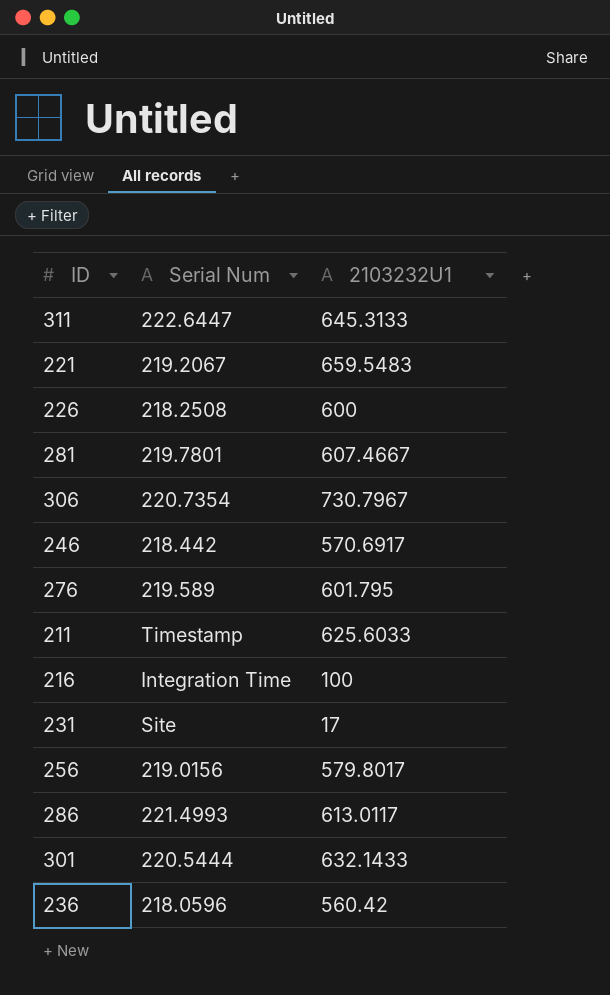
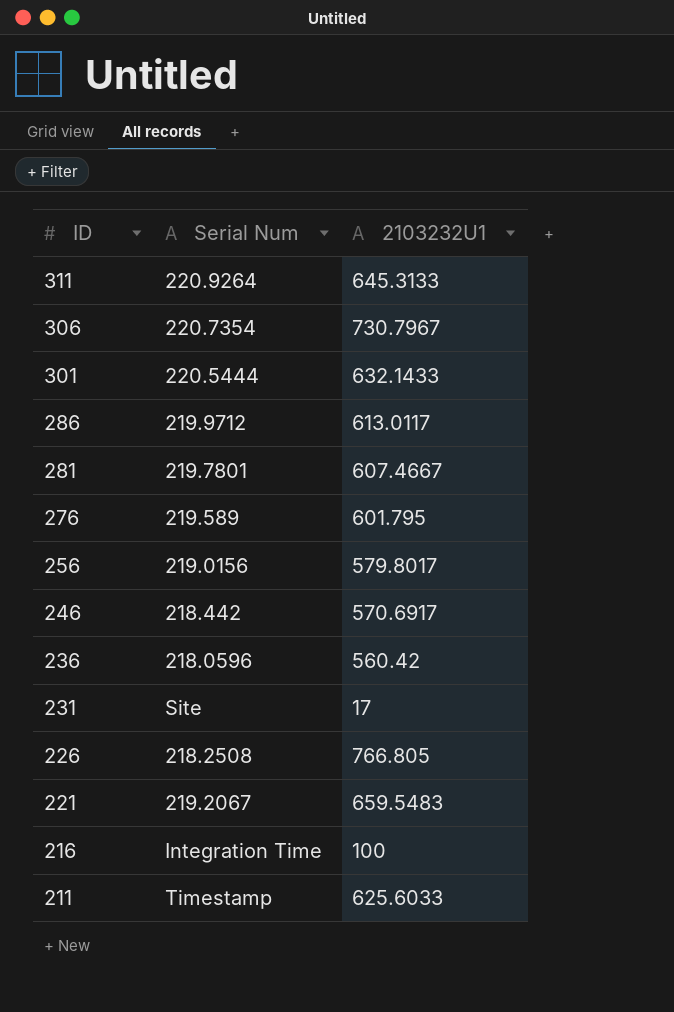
row order: none -> ID descending
311 | Serial Num: 222.6447 -> 220.9264
286 | Serial Num: 221.4993 -> 219.9712
226 | 2103232U1: 600 -> 766.805

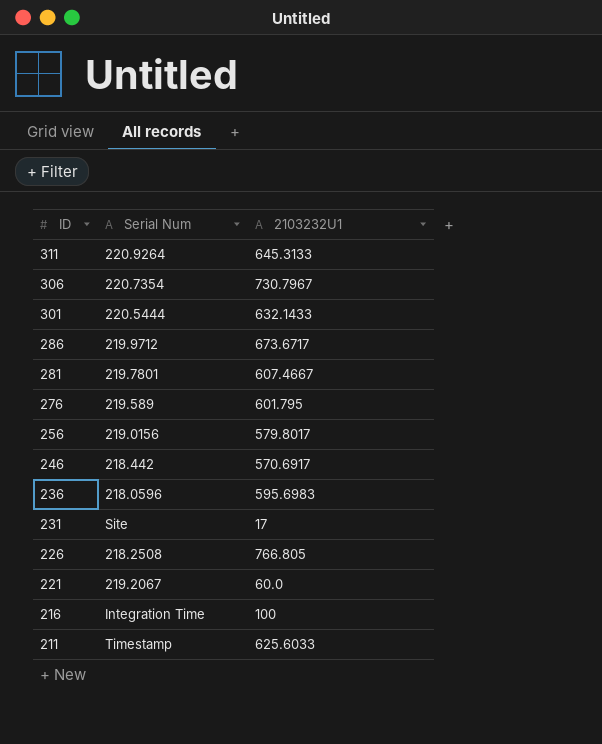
286 | 2103232U1: 613.0117 -> 673.6717
236 | 2103232U1: 560.42 -> 595.6983
221 | 2103232U1: 659.5483 -> 60.0

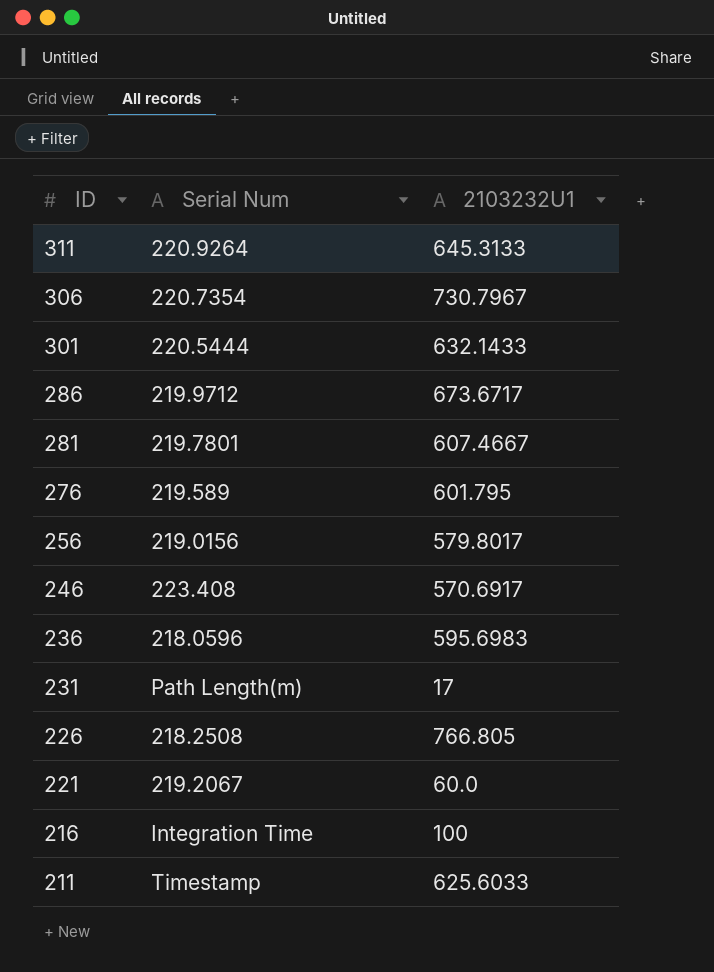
246 | Serial Num: 218.442 -> 223.408
231 | Serial Num: Site -> Path Length(m)

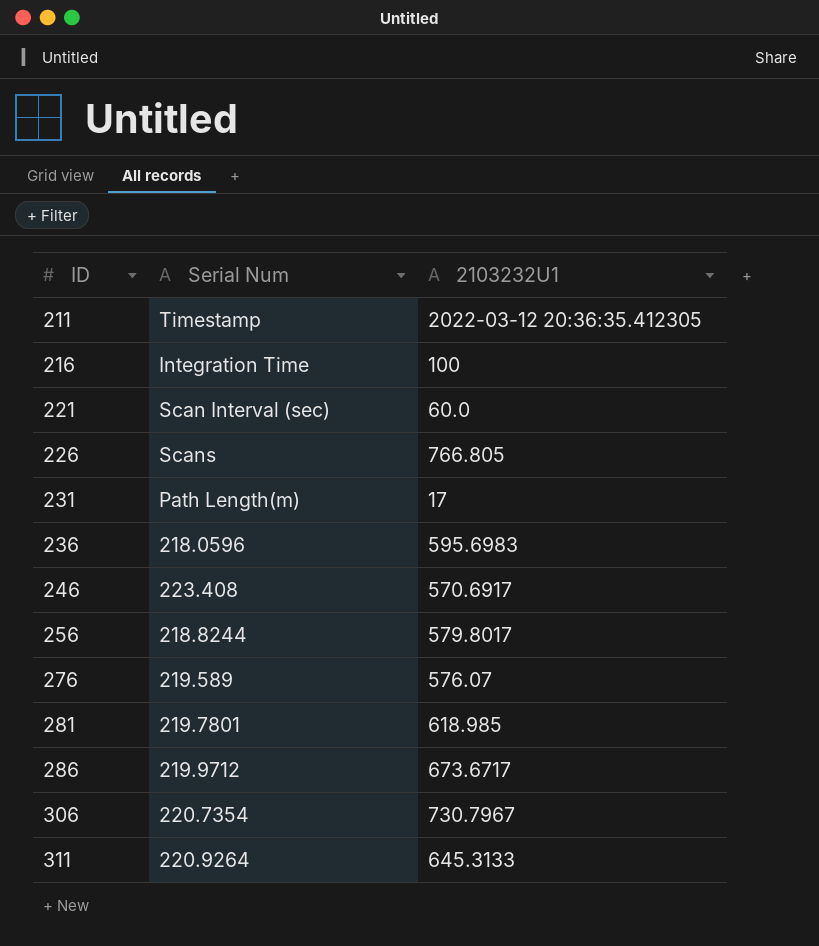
row order: ID descending -> ID ascending
row 301: 220.5444 | 632.1433 -> none
211 | 2103232U1: 625.6033 -> 2022-03-12 20:36:35.412305
221 | Serial Num: 219.2067 -> Scan Interval (sec)
226 | Serial Num: 218.2508 -> Scans
256 | Serial Num: 219.0156 -> 218.8244
276 | 2103232U1: 601.795 -> 576.07
281 | 2103232U1: 607.4667 -> 618.985

